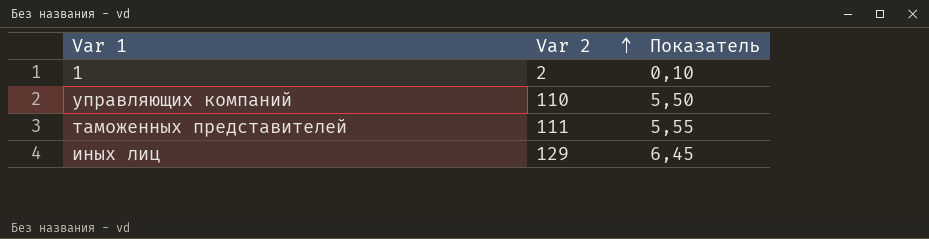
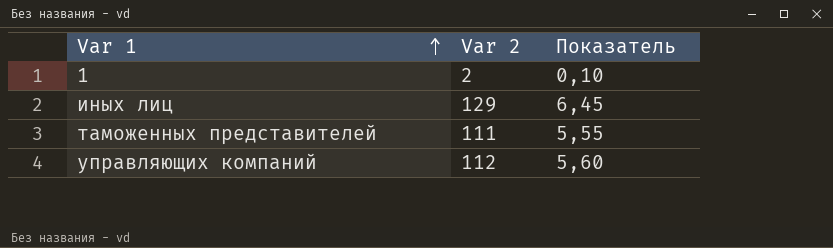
row order: Var 2 ascending -> Var 1 ascending
управляющих компаний | Var 2: 110 -> 112
управляющих компаний | Показатель: 5,50 -> 5,60

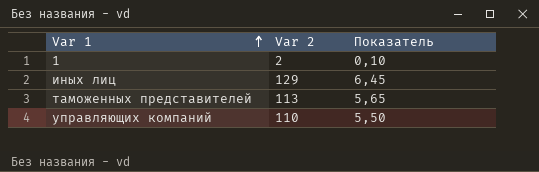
таможенных представителей | Var 2: 111 -> 113
таможенных представителей | Показатель: 5,55 -> 5,65
управляющих компаний | Var 2: 112 -> 110
управляющих компаний | Показатель: 5,60 -> 5,50

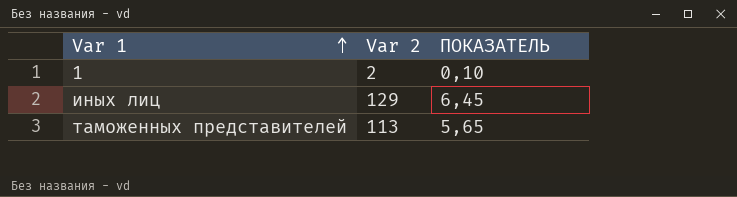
column name: Показатель -> ПОКАЗАТЕЛЬ
row управляющих компаний: 110 | 5,50 -> none

